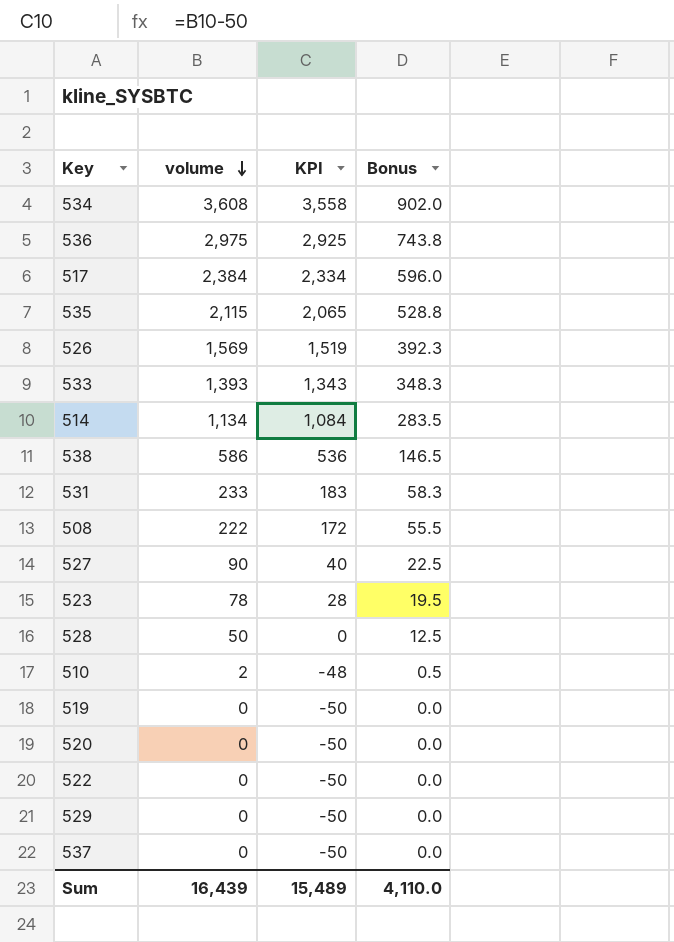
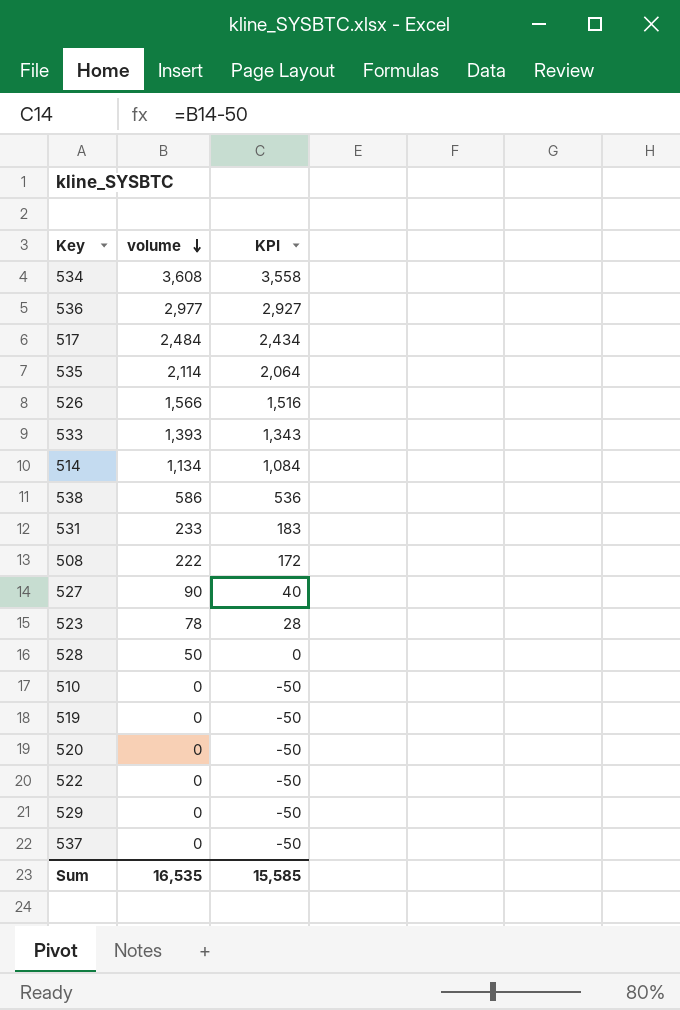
column Bonus | formula: [volume] * 0.25 -> none
536 | volume: 2,975 -> 2,977
536 | KPI: 2,925 -> 2,927
517 | volume: 2,384 -> 2,484
517 | KPI: 2,334 -> 2,434
535 | volume: 2,115 -> 2,114
535 | KPI: 2,065 -> 2,064
526 | volume: 1,569 -> 1,566
526 | KPI: 1,519 -> 1,516
510 | volume: 2 -> 0
510 | KPI: -48 -> -50
Sum | volume: 16,439 -> 16,535
Sum | KPI: 15,489 -> 15,585

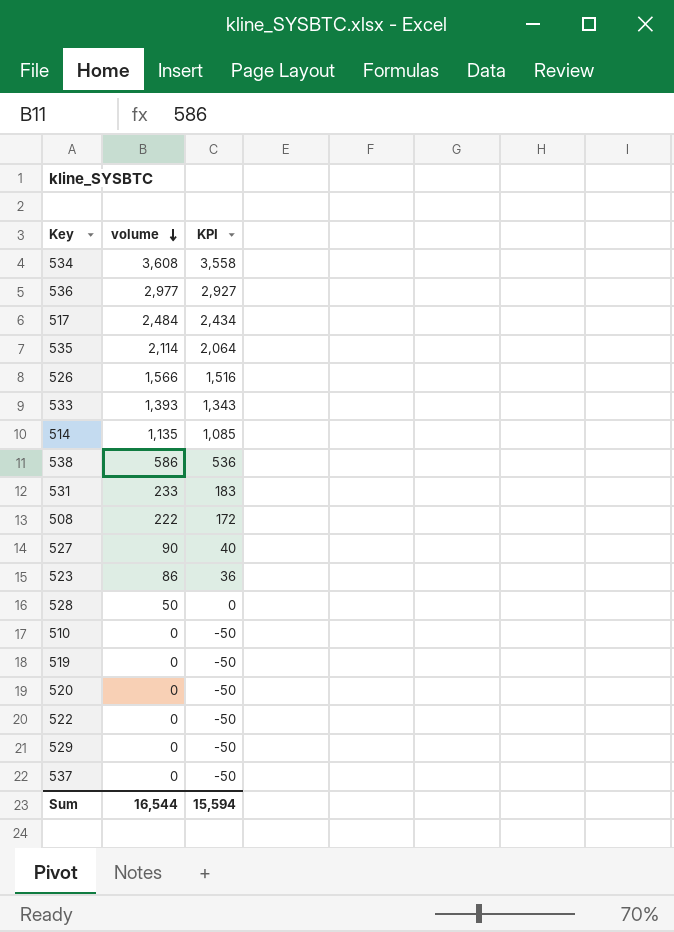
514 | volume: 1,134 -> 1,135
514 | KPI: 1,084 -> 1,085
523 | volume: 78 -> 86
523 | KPI: 28 -> 36
Sum | volume: 16,535 -> 16,544
Sum | KPI: 15,585 -> 15,594

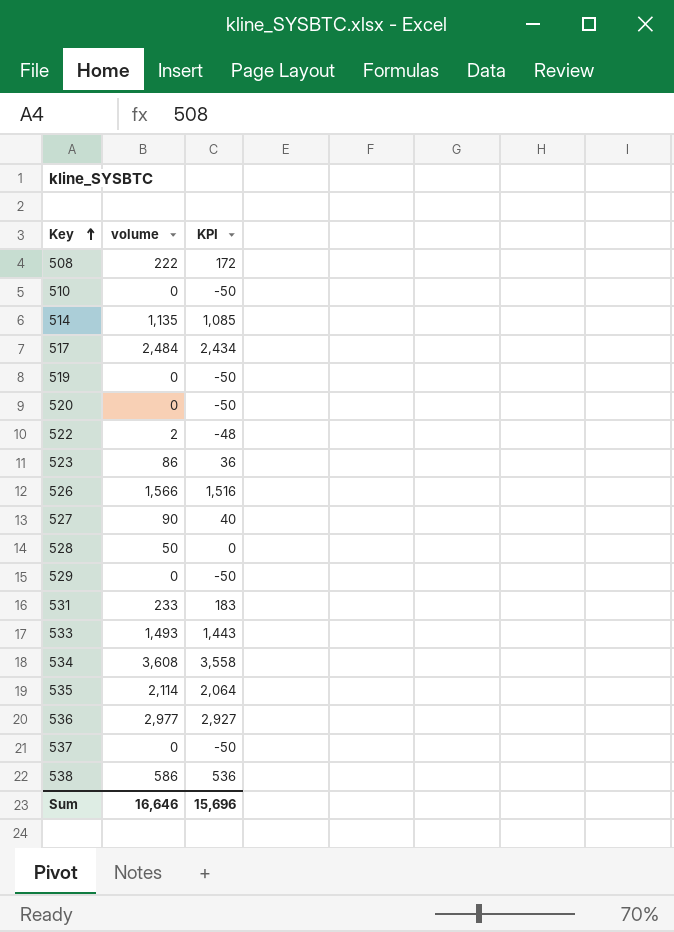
row order: volume descending -> Key ascending
522 | volume: 0 -> 2
522 | KPI: -50 -> -48
533 | volume: 1,393 -> 1,493
533 | KPI: 1,343 -> 1,443
Sum | volume: 16,544 -> 16,646
Sum | KPI: 15,594 -> 15,696

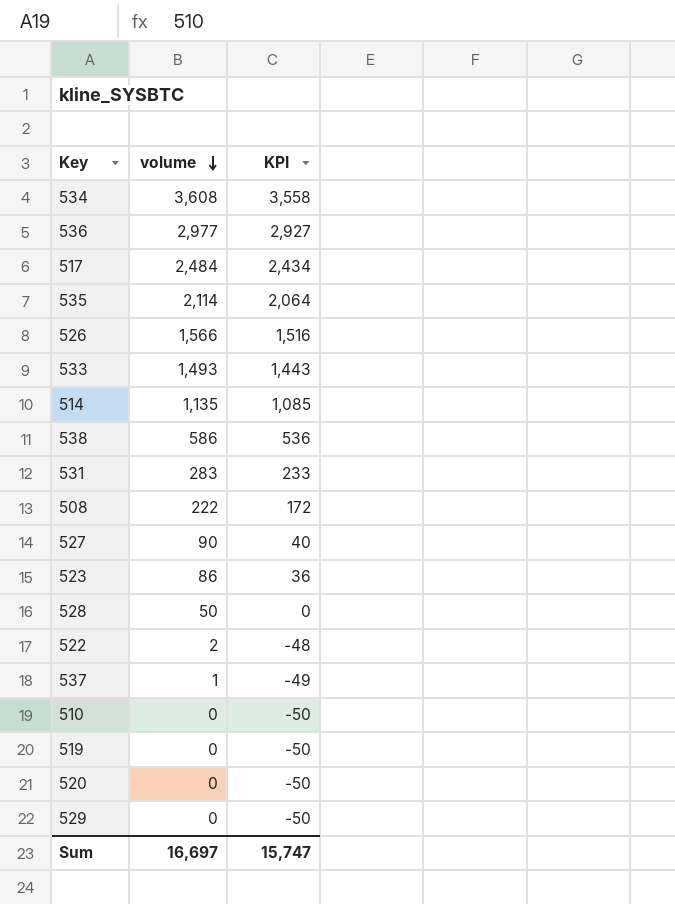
row order: Key ascending -> volume descending
531 | volume: 233 -> 283
531 | KPI: 183 -> 233
537 | volume: 0 -> 1
537 | KPI: -50 -> -49
Sum | volume: 16,646 -> 16,697
Sum | KPI: 15,696 -> 15,747

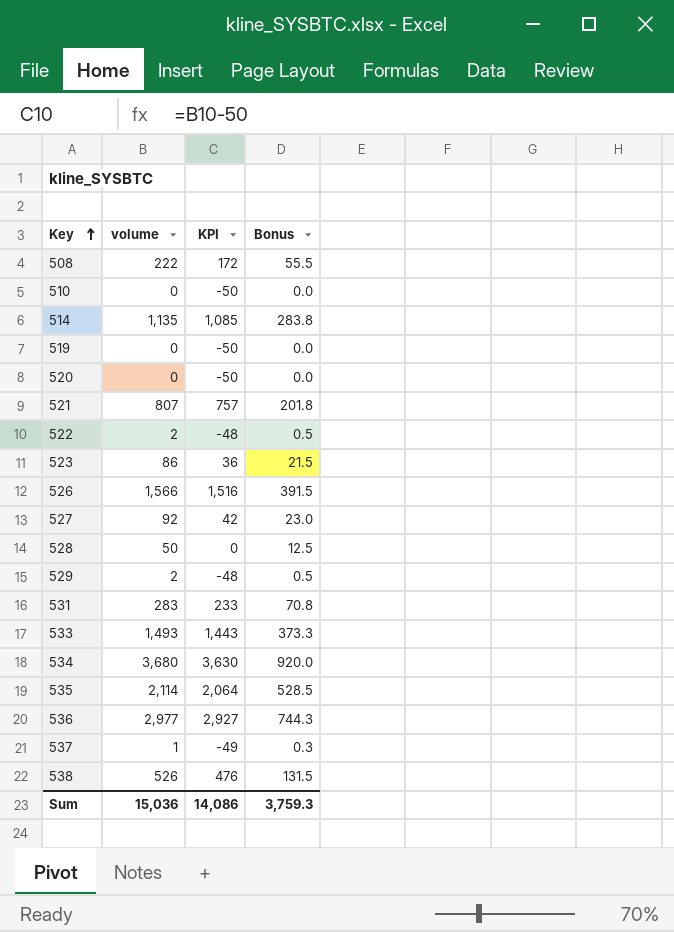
row order: volume descending -> Key ascending
column Bonus | formula: none -> [volume] * 0.25
row 517: 2,484 | 2,434 -> none
row 521: none -> 807 | 757 | 201.8
527 | volume: 90 -> 92
527 | KPI: 40 -> 42
529 | volume: 0 -> 2
529 | KPI: -50 -> -48
534 | volume: 3,608 -> 3,680
534 | KPI: 3,558 -> 3,630
538 | volume: 586 -> 526
538 | KPI: 536 -> 476
Sum | volume: 16,697 -> 15,036
Sum | KPI: 15,747 -> 14,086

